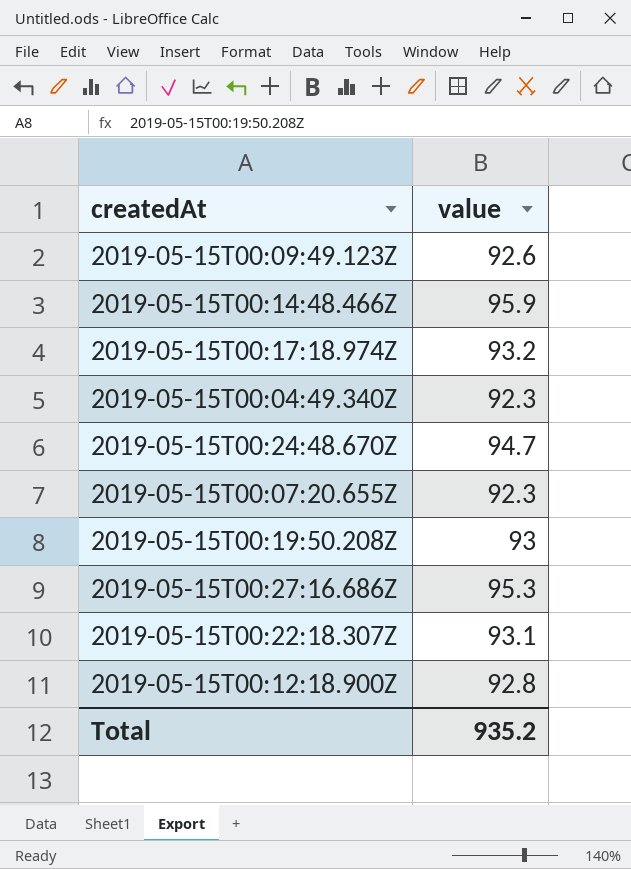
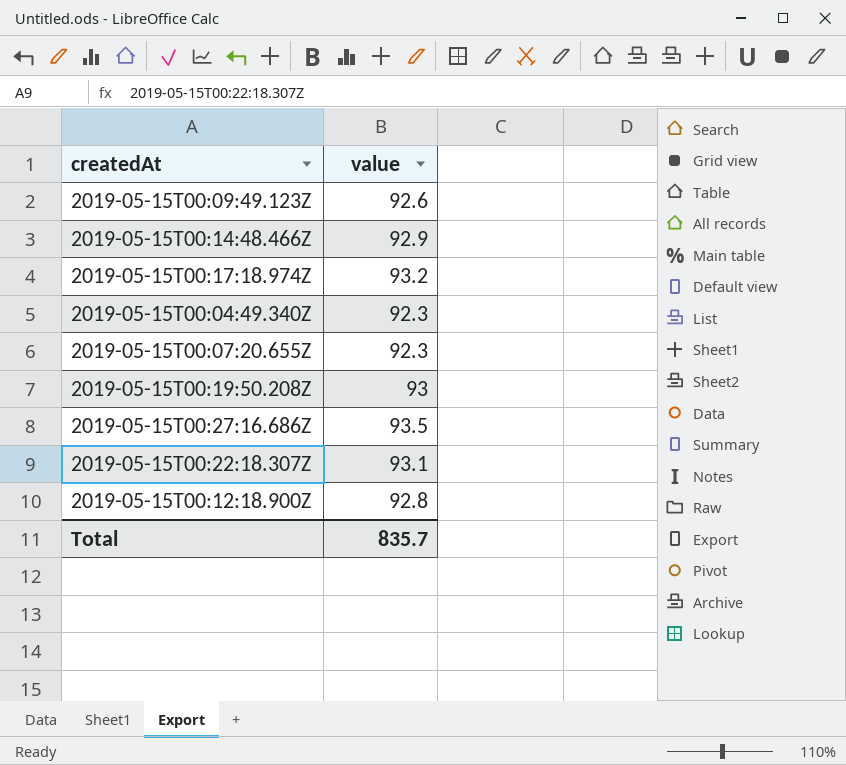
row 2019-05-15T00:24:48.670Z: 94.7 -> none
2019-05-15T00:14:48.466Z | value: 95.9 -> 92.9
2019-05-15T00:27:16.686Z | value: 95.3 -> 93.5
Total | value: 935.2 -> 835.7

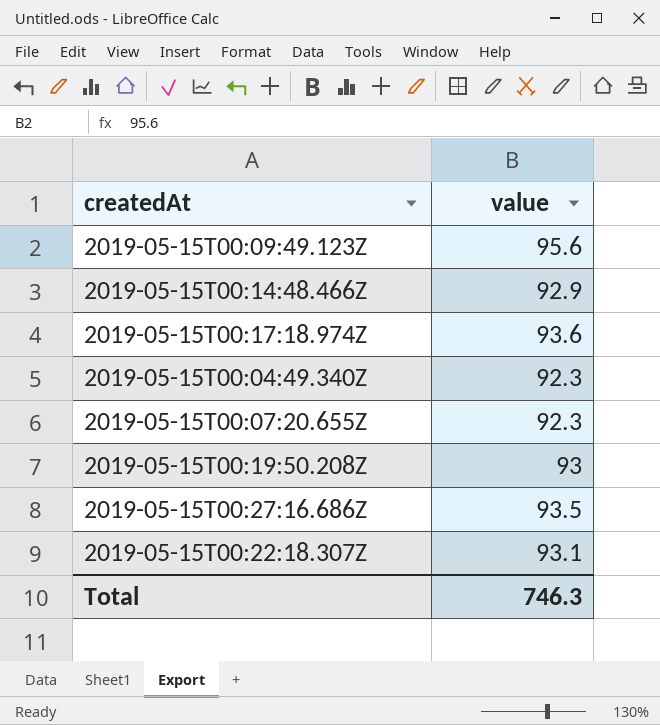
row 2019-05-15T00:12:18.900Z: 92.8 -> none
2019-05-15T00:09:49.123Z | value: 92.6 -> 95.6
2019-05-15T00:17:18.974Z | value: 93.2 -> 93.6
Total | value: 835.7 -> 746.3

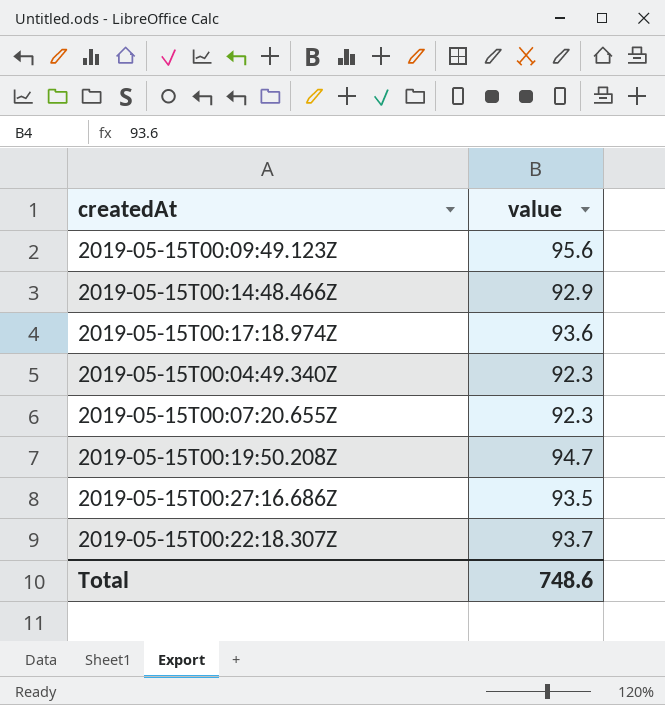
2019-05-15T00:19:50.208Z | value: 93 -> 94.7
2019-05-15T00:22:18.307Z | value: 93.1 -> 93.7
Total | value: 746.3 -> 748.6

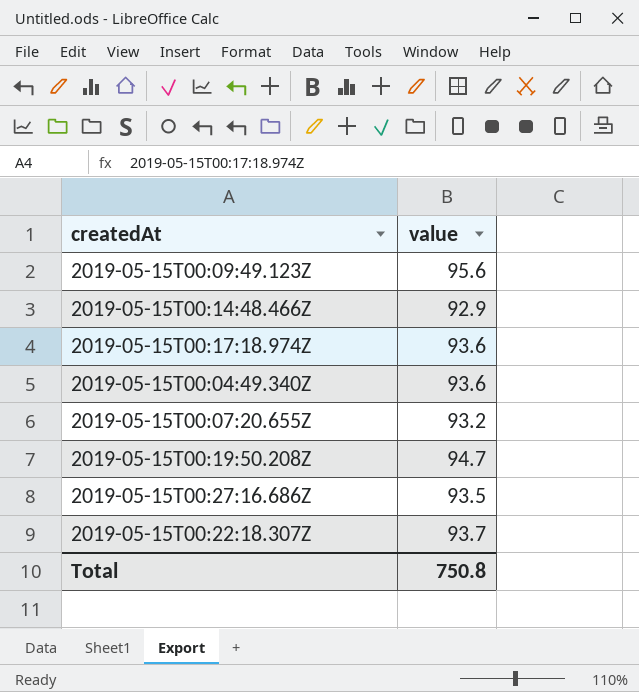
2019-05-15T00:04:49.340Z | value: 92.3 -> 93.6
2019-05-15T00:07:20.655Z | value: 92.3 -> 93.2
Total | value: 748.6 -> 750.8

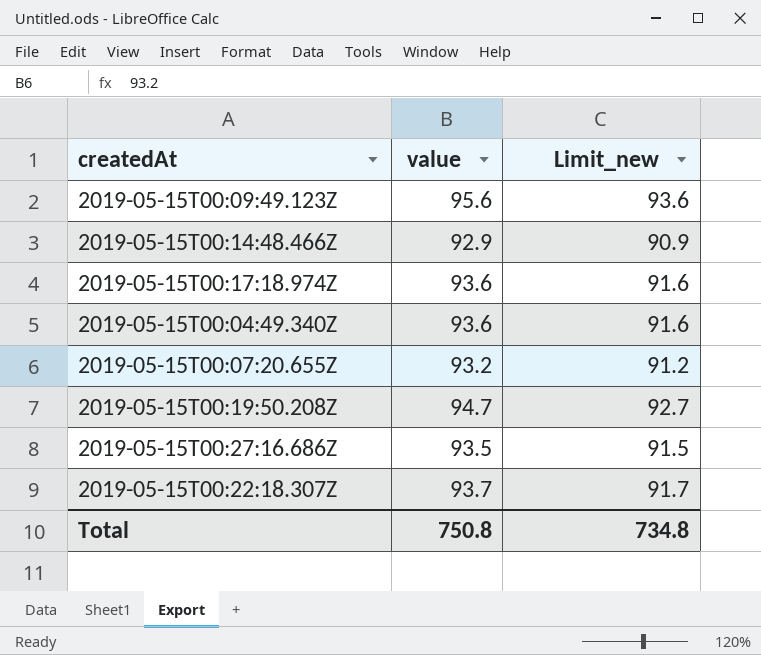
column Limit_new | formula: none -> [value] - 2

